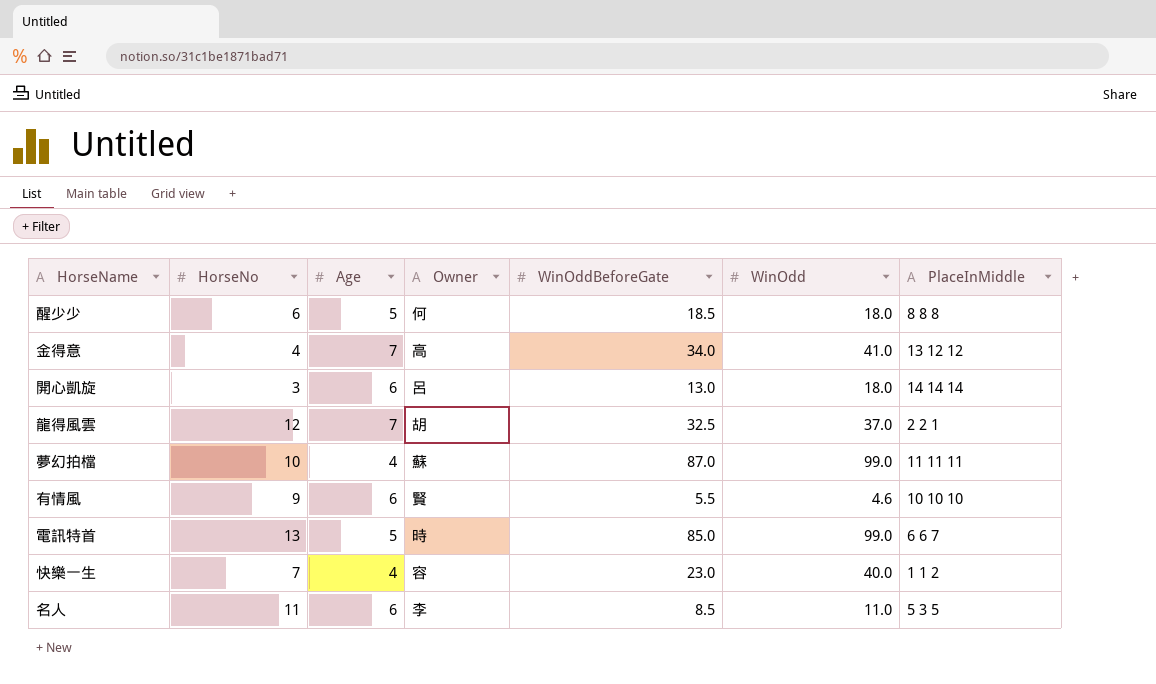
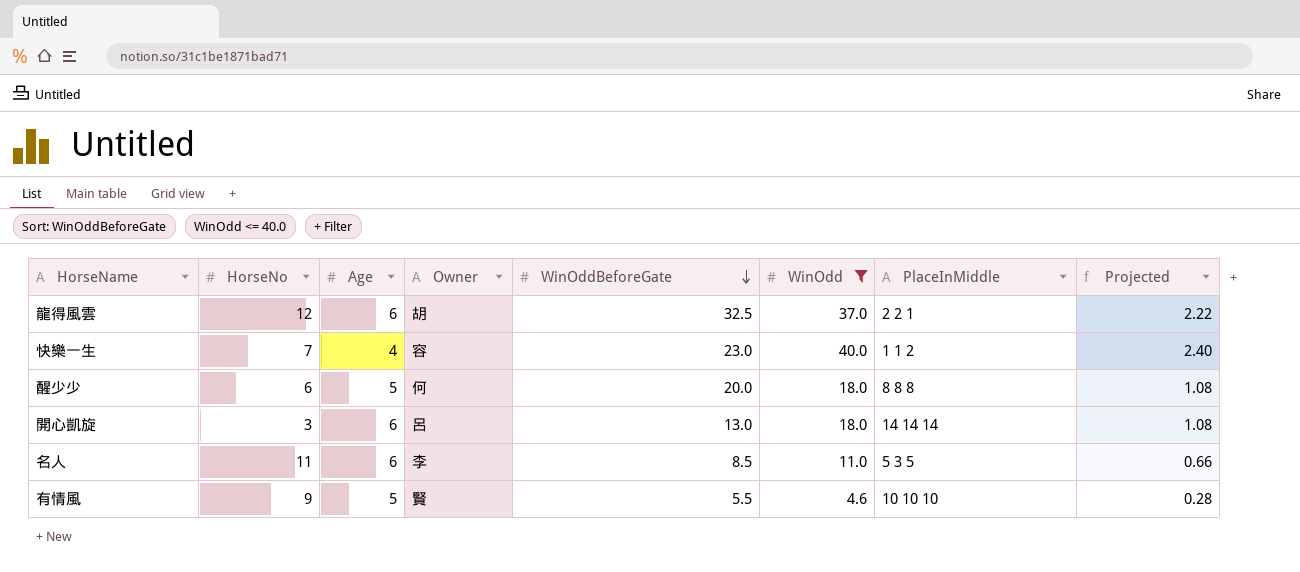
filter: none -> WinOdd <= 40.0
row order: none -> WinOddBeforeGate descending
column Projected | formula: none -> [WinOdd] * 0.06
龍得風雲 | Age: 7 -> 6
醒少少 | WinOddBeforeGate: 18.5 -> 20.0
有情風 | Age: 6 -> 5

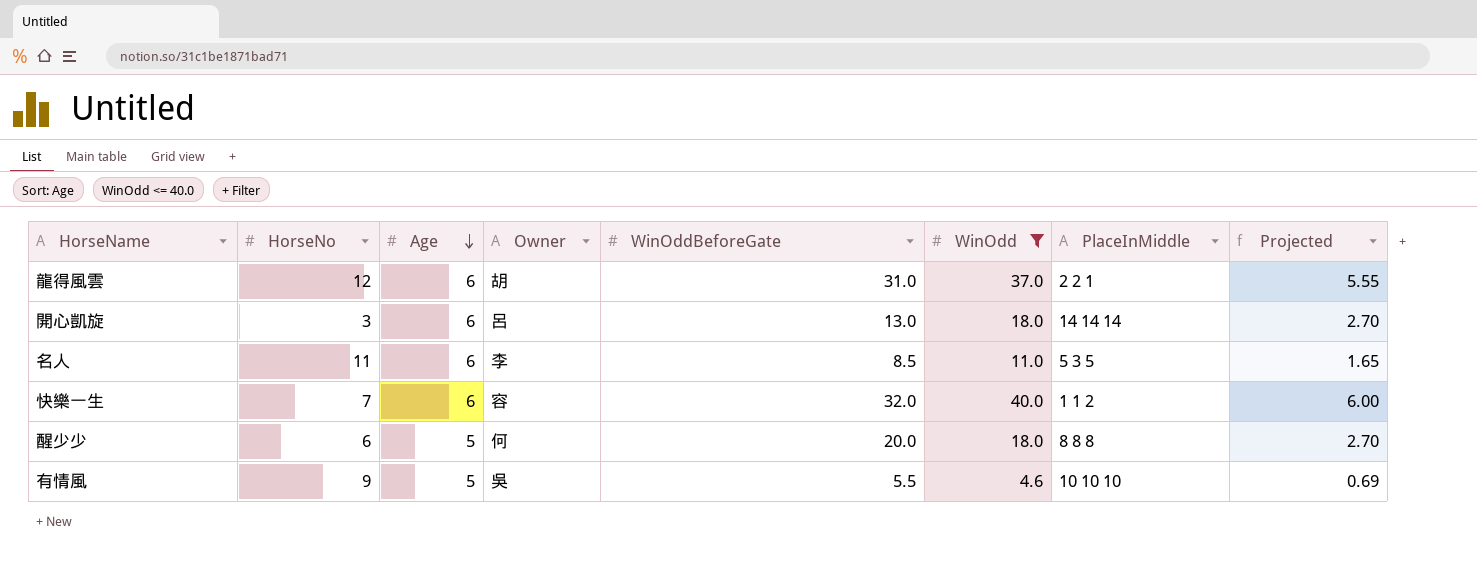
row order: WinOddBeforeGate descending -> Age descending
column Projected | formula: [WinOdd] * 0.06 -> [WinOdd] * 0.15
龍得風雲 | WinOddBeforeGate: 32.5 -> 31.0
快樂一生 | Age: 4 -> 6
快樂一生 | WinOddBeforeGate: 23.0 -> 32.0
有情風 | Owner: 賢 -> 吳

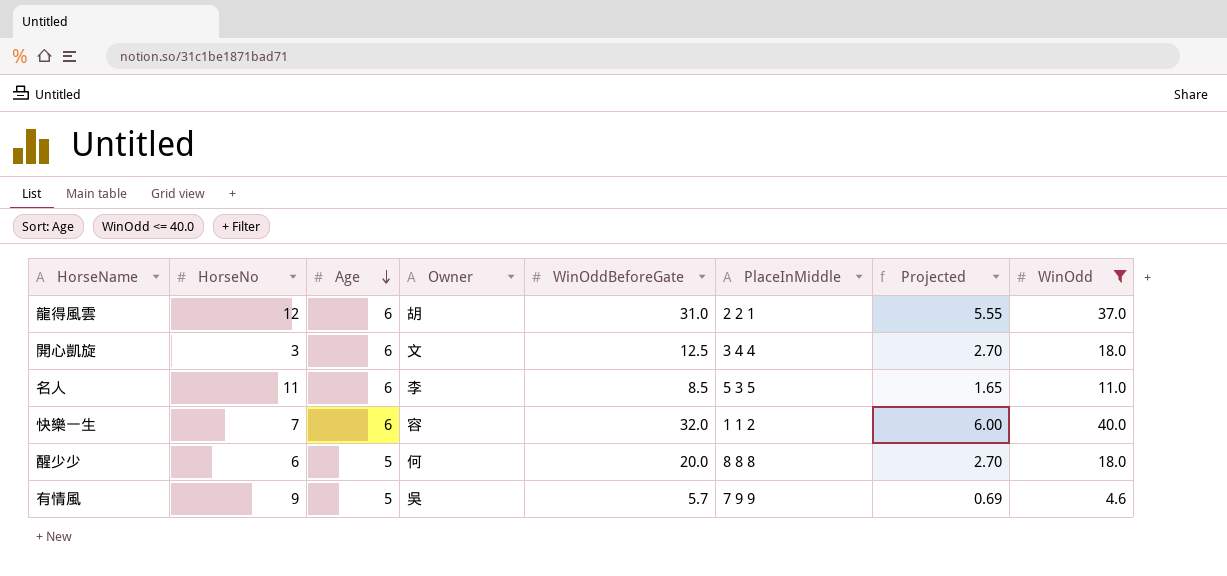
column WinOdd | position: 6 -> 8
開心凱旋 | Owner: 呂 -> 文
開心凱旋 | WinOddBeforeGate: 13.0 -> 12.5
開心凱旋 | PlaceInMiddle: 14 14 14 -> 3 4 4
有情風 | WinOddBeforeGate: 5.5 -> 5.7
有情風 | PlaceInMiddle: 10 10 10 -> 7 9 9

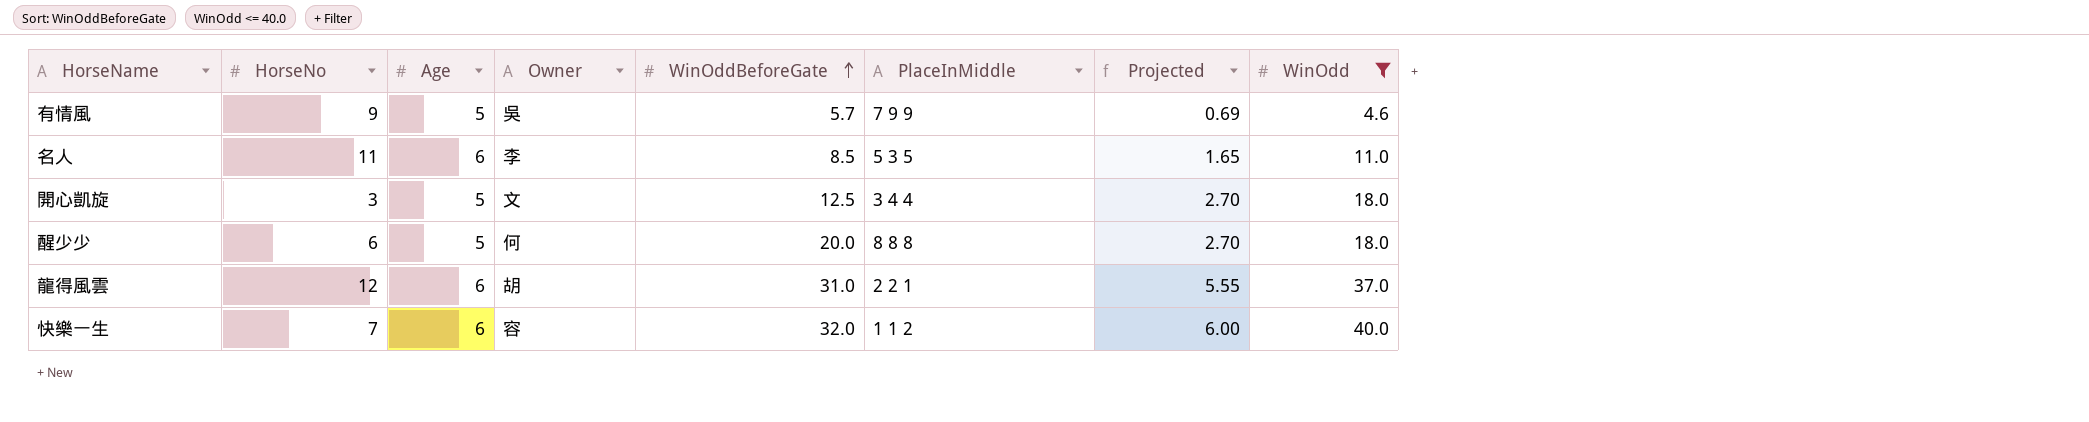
row order: Age descending -> WinOddBeforeGate ascending
開心凱旋 | Age: 6 -> 5

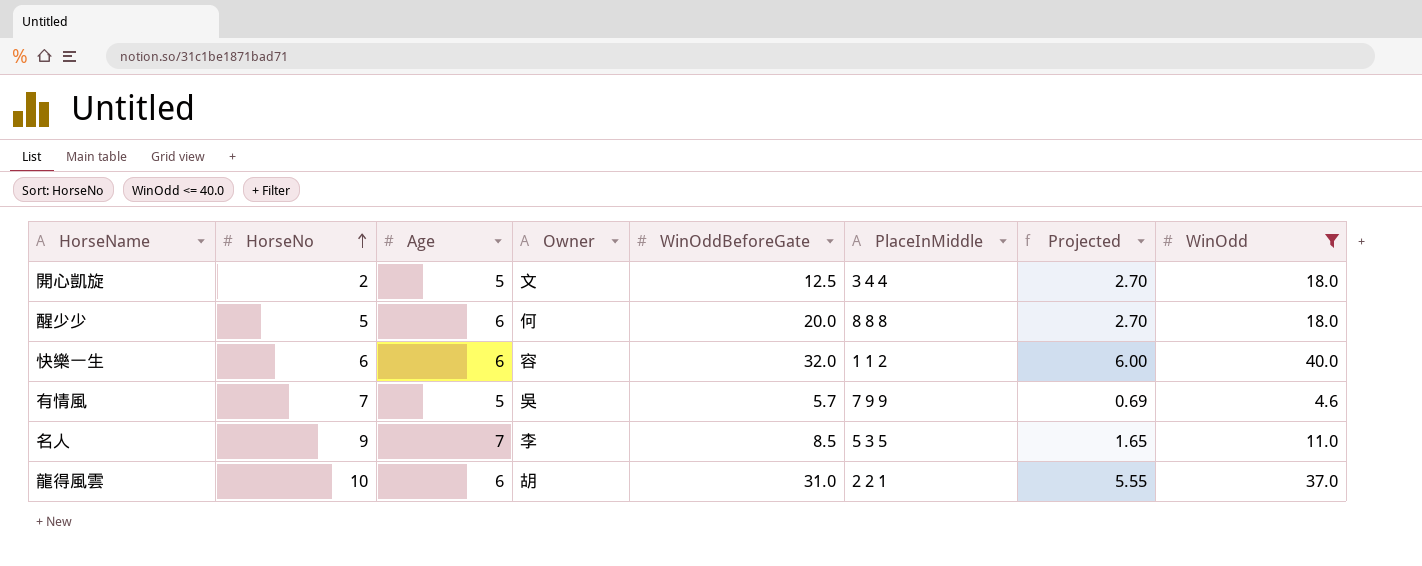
row order: WinOddBeforeGate ascending -> HorseNo ascending
開心凱旋 | HorseNo: 3 -> 2
醒少少 | HorseNo: 6 -> 5
醒少少 | Age: 5 -> 6
快樂一生 | HorseNo: 7 -> 6
有情風 | HorseNo: 9 -> 7
名人 | HorseNo: 11 -> 9
名人 | Age: 6 -> 7
龍得風雲 | HorseNo: 12 -> 10

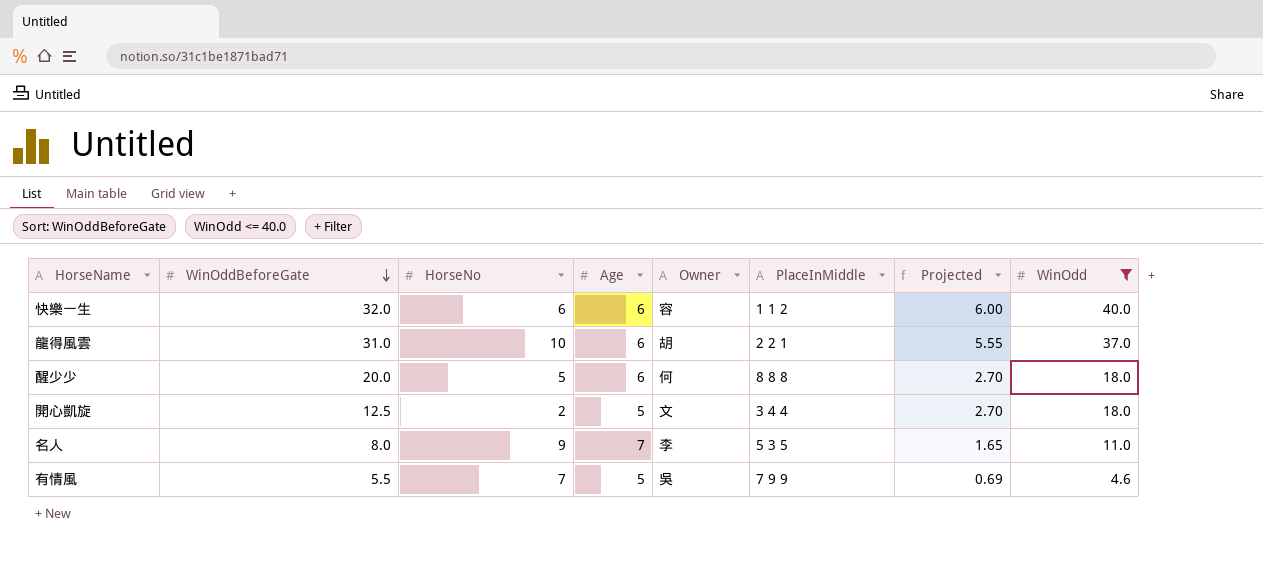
row order: HorseNo ascending -> WinOddBeforeGate descending
column WinOddBeforeGate | position: 5 -> 2
名人 | WinOddBeforeGate: 8.5 -> 8.0
有情風 | WinOddBeforeGate: 5.7 -> 5.5

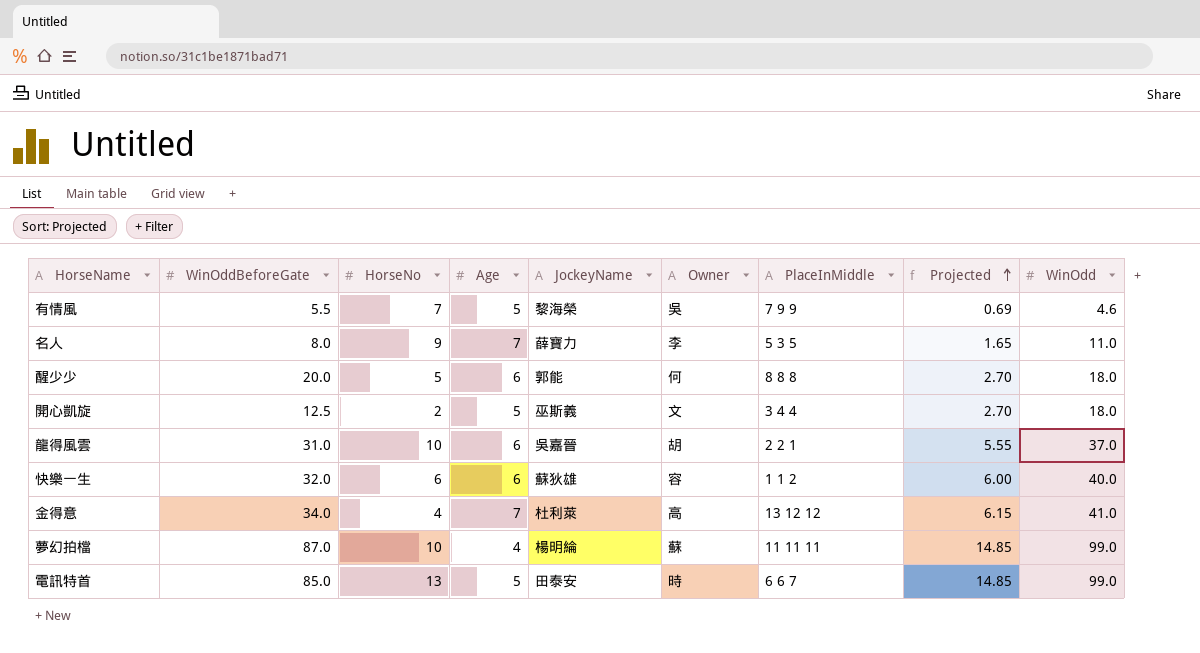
filter: WinOdd <= 40.0 -> none
row order: WinOddBeforeGate descending -> Projected ascending
column JockeyName | position: none -> 5

